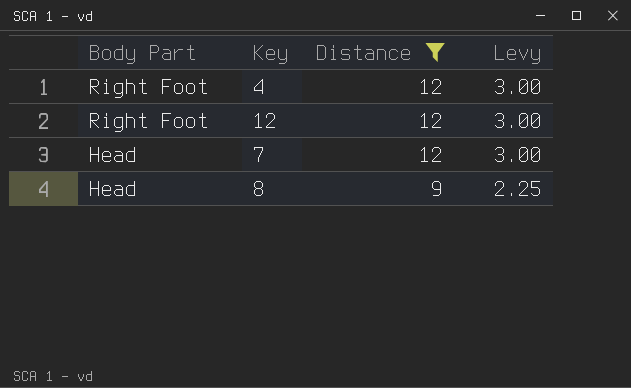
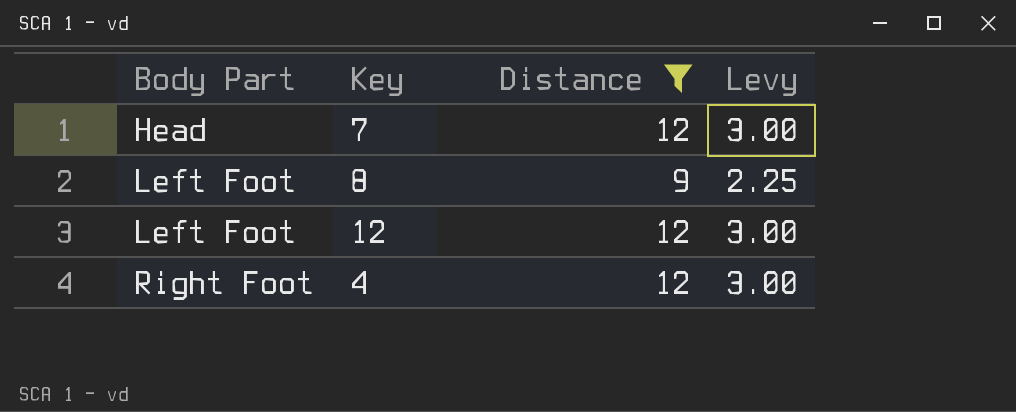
row order: Body Part descending -> Body Part ascending
8 | Body Part: Head -> Left Foot
12 | Body Part: Right Foot -> Left Foot

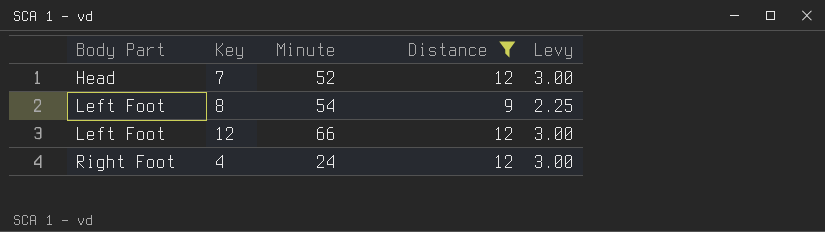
column Minute | position: none -> 3

